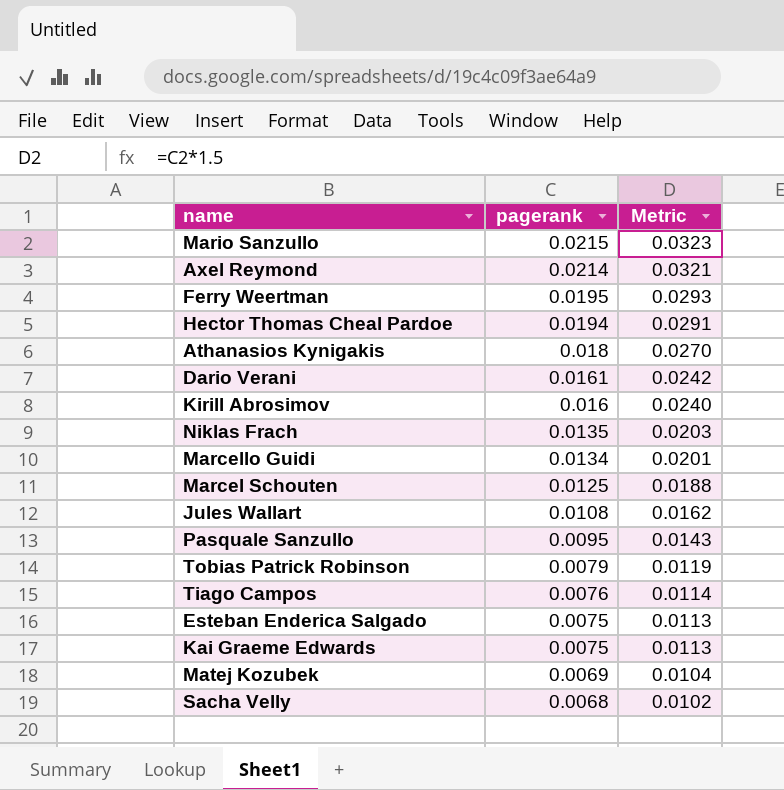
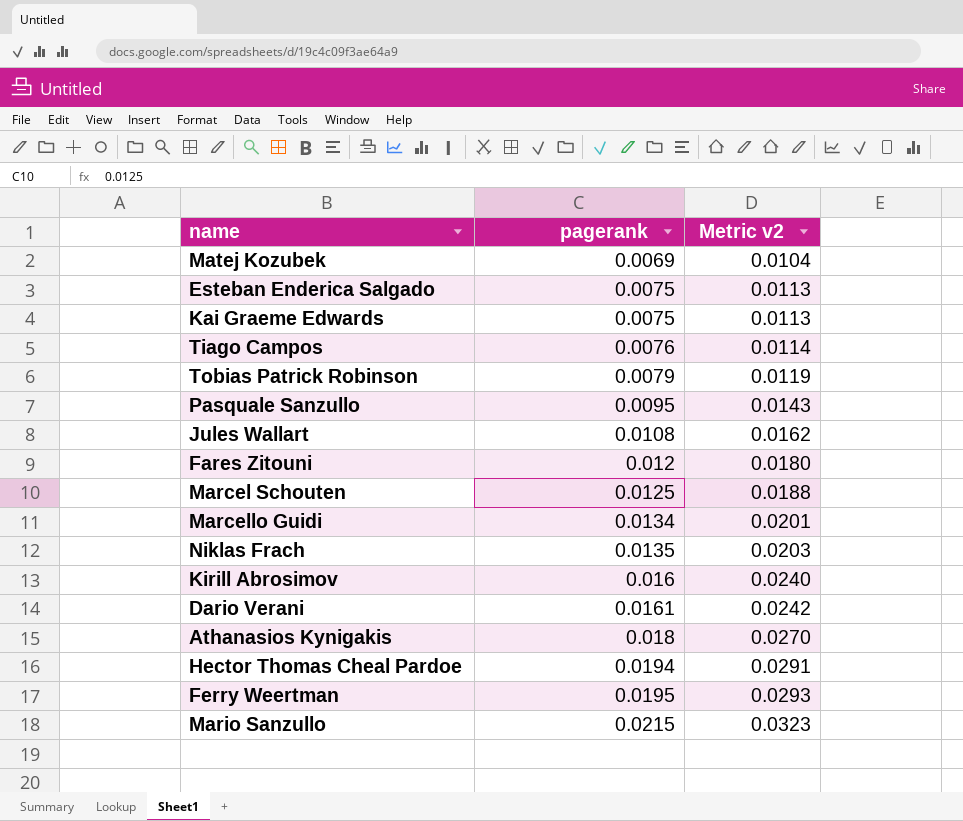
row order: pagerank descending -> pagerank ascending
column name: Metric -> Metric v2
row Axel Reymond: 0.0214 | 0.0321 -> none
row Sacha Velly: 0.0068 | 0.0102 -> none
row Fares Zitouni: none -> 0.012 | 0.0180

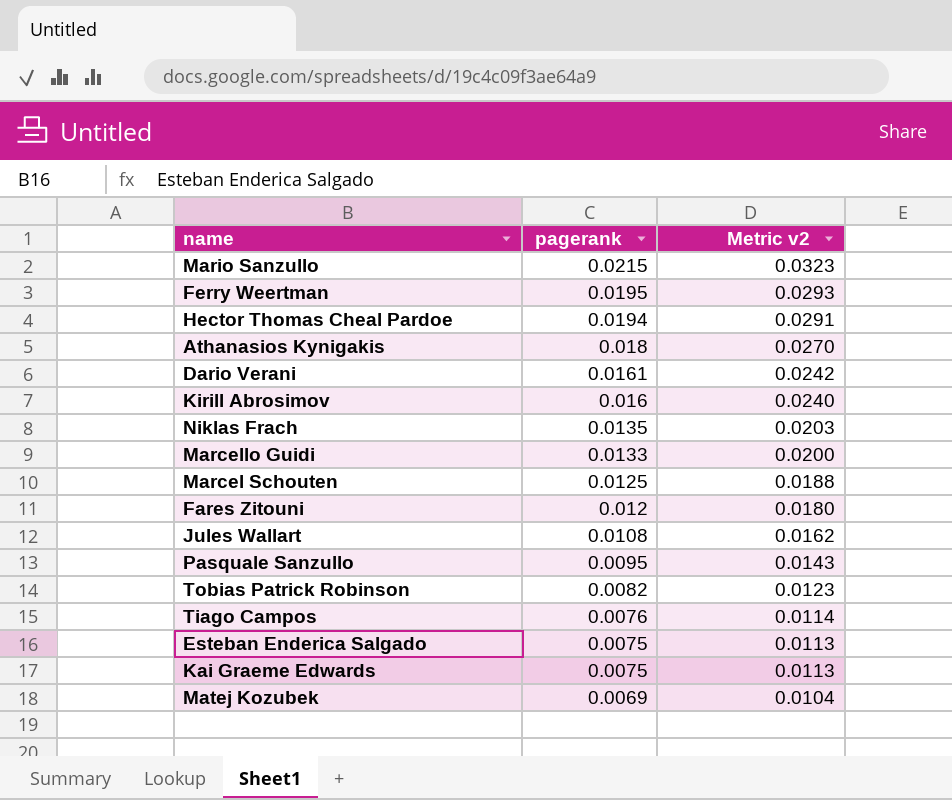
row order: pagerank ascending -> pagerank descending
Marcello Guidi | pagerank: 0.0134 -> 0.0133
Marcello Guidi | Metric v2: 0.0201 -> 0.0200
Tobias Patrick Robinson | pagerank: 0.0079 -> 0.0082
Tobias Patrick Robinson | Metric v2: 0.0119 -> 0.0123

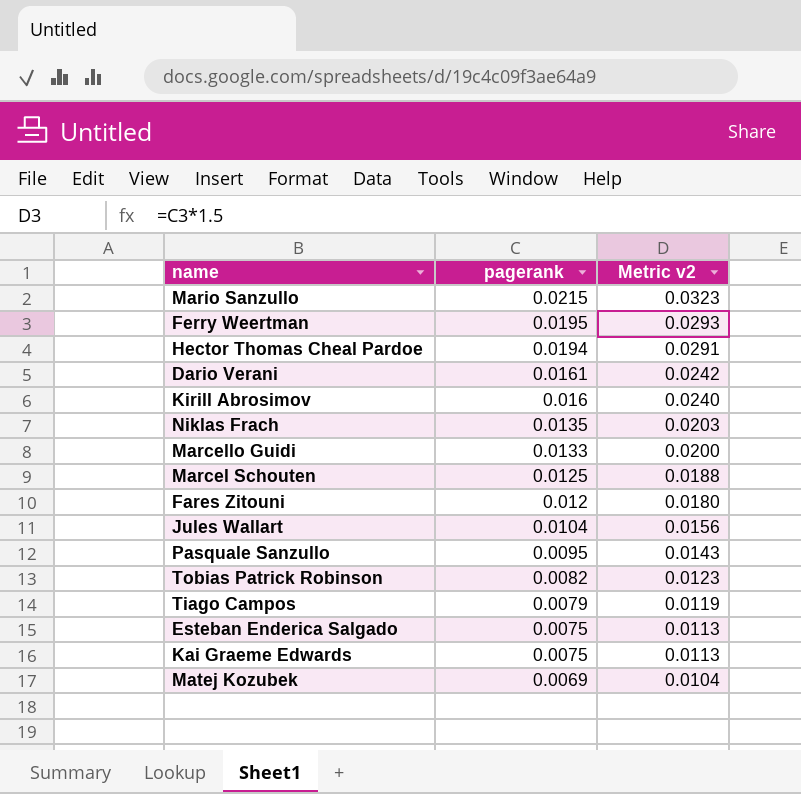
row Athanasios Kynigakis: 0.018 | 0.0270 -> none
Jules Wallart | pagerank: 0.0108 -> 0.0104
Jules Wallart | Metric v2: 0.0162 -> 0.0156
Tiago Campos | pagerank: 0.0076 -> 0.0079
Tiago Campos | Metric v2: 0.0114 -> 0.0119

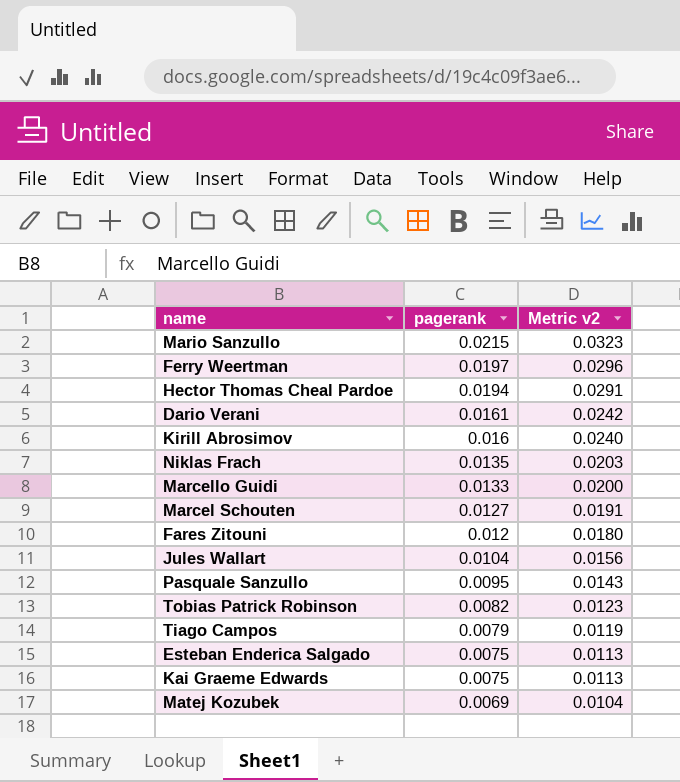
Ferry Weertman | pagerank: 0.0195 -> 0.0197
Ferry Weertman | Metric v2: 0.0293 -> 0.0296
Marcel Schouten | pagerank: 0.0125 -> 0.0127
Marcel Schouten | Metric v2: 0.0188 -> 0.0191

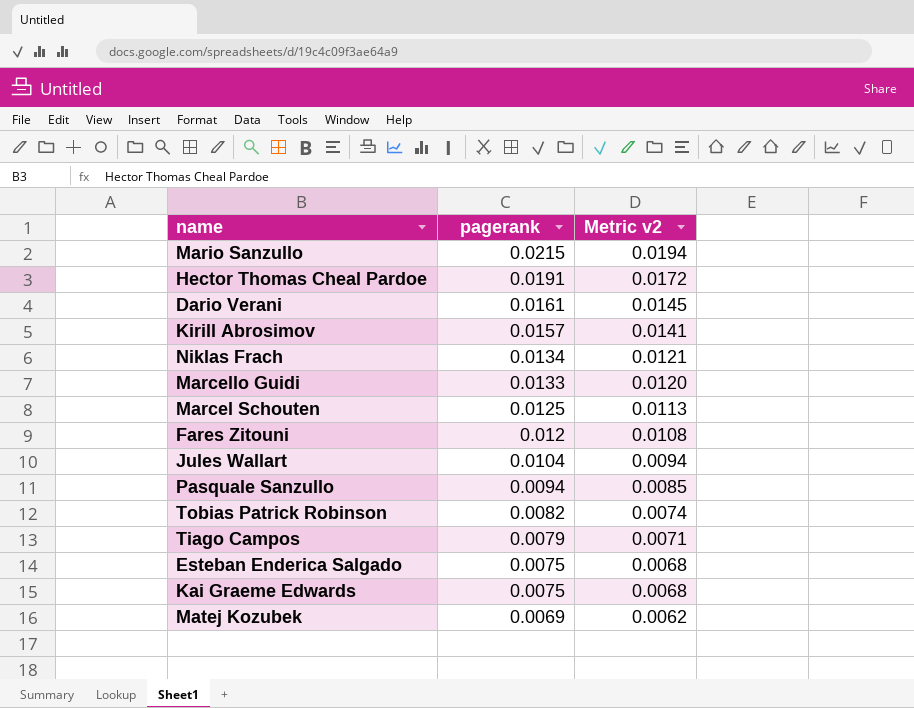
column Metric v2 | formula: [pagerank] * 1.5 -> [pagerank] * 0.9
row Ferry Weertman: 0.0197 | 0.0296 -> none
Hector Thomas Cheal Pardoe | pagerank: 0.0194 -> 0.0191
Kirill Abrosimov | pagerank: 0.016 -> 0.0157
Niklas Frach | pagerank: 0.0135 -> 0.0134
Marcel Schouten | pagerank: 0.0127 -> 0.0125
Pasquale Sanzullo | pagerank: 0.0095 -> 0.0094

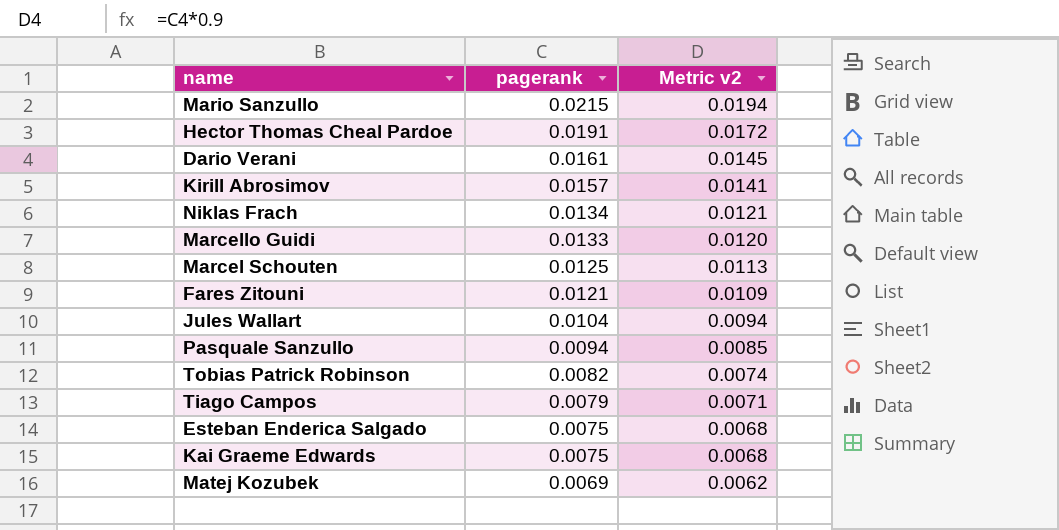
Fares Zitouni | pagerank: 0.012 -> 0.0121
Fares Zitouni | Metric v2: 0.0108 -> 0.0109

